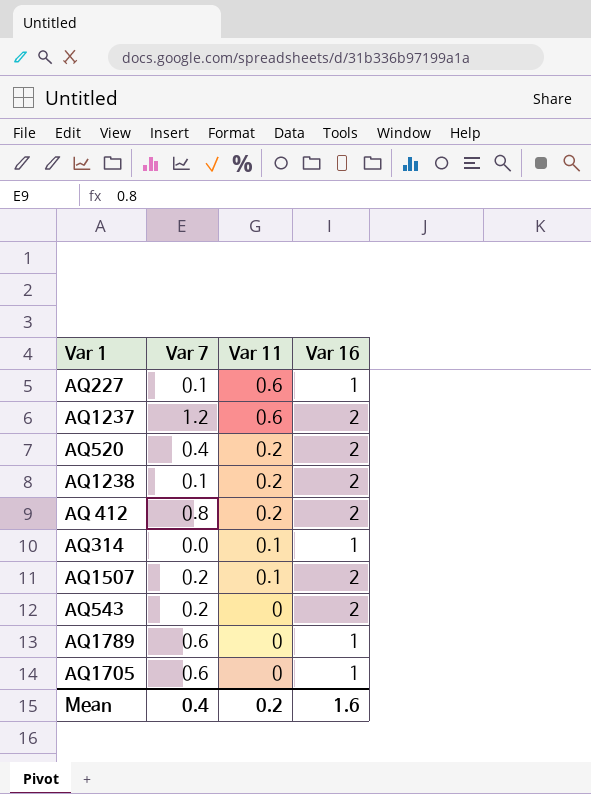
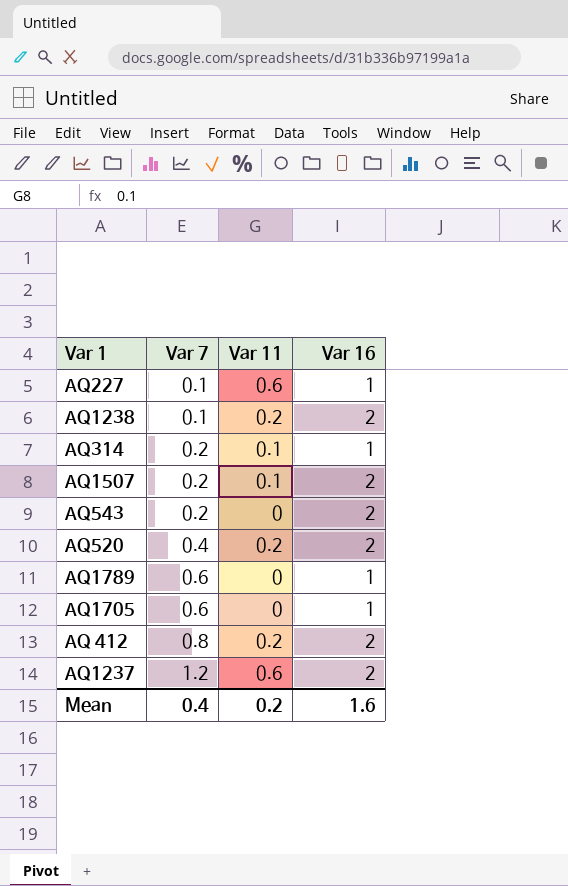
row order: Var 11 descending -> Var 7 ascending
AQ314 | Var 7: 0.0 -> 0.2

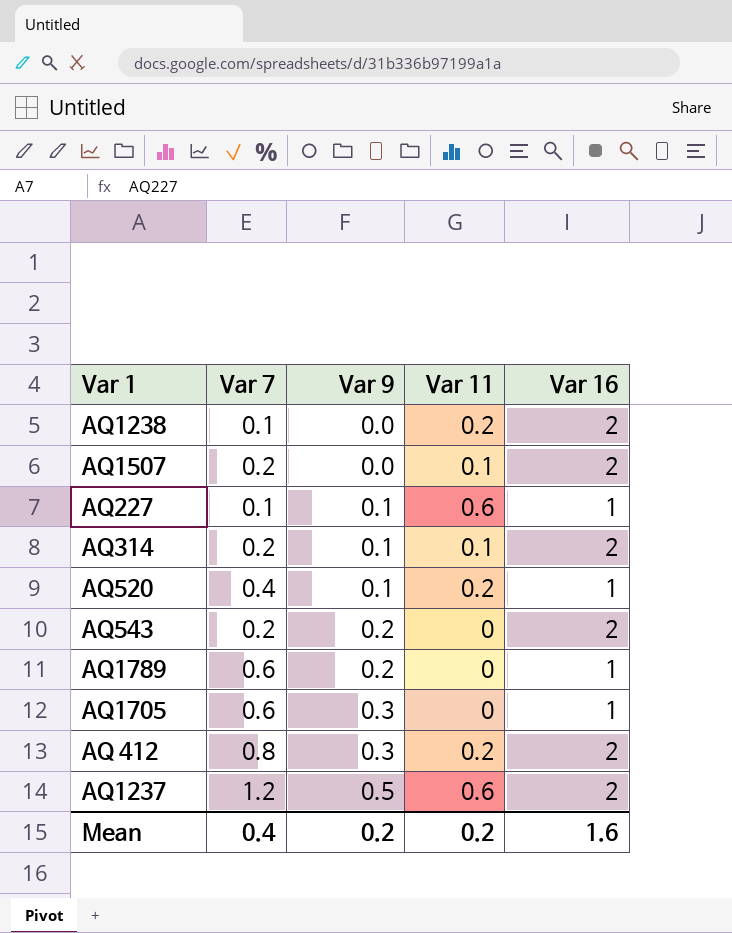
row order: Var 7 ascending -> Var 9 ascending
column Var 9 | position: none -> 3
AQ314 | Var 16: 1 -> 2
AQ520 | Var 16: 2 -> 1

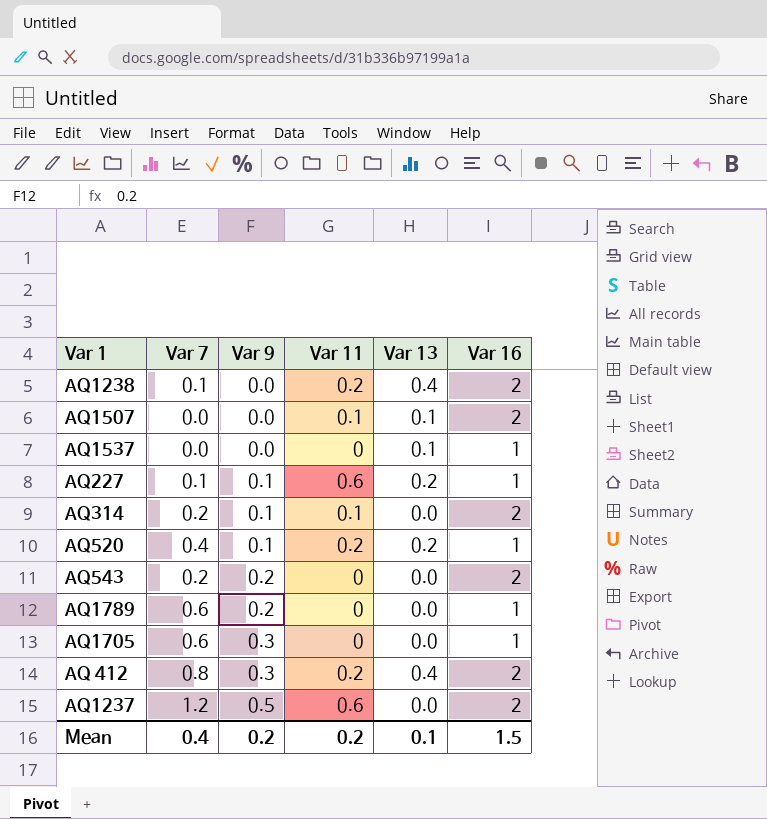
column Var 13 | position: none -> 5
AQ1507 | Var 7: 0.2 -> 0.0
row AQ1537: none -> 0.0 | 0.0 | 0 | 0.1 | 1
Mean | Var 16: 1.6 -> 1.5

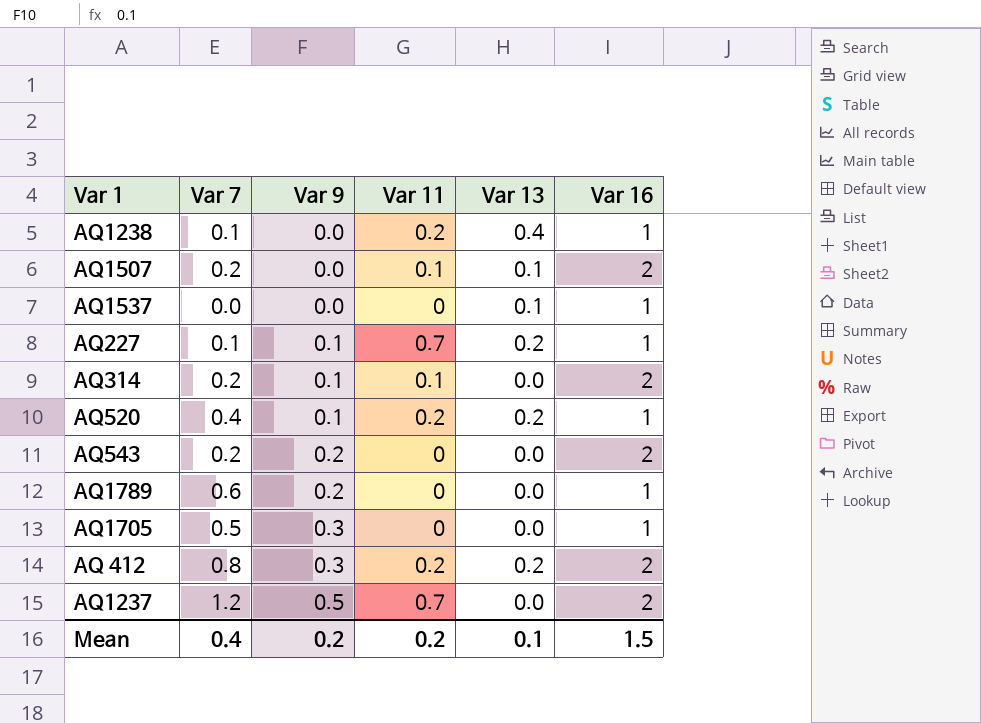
AQ1238 | Var 16: 2 -> 1
AQ1507 | Var 7: 0.0 -> 0.2
AQ227 | Var 11: 0.6 -> 0.7
AQ1705 | Var 7: 0.6 -> 0.5
AQ 412 | Var 13: 0.4 -> 0.2
AQ1237 | Var 11: 0.6 -> 0.7

